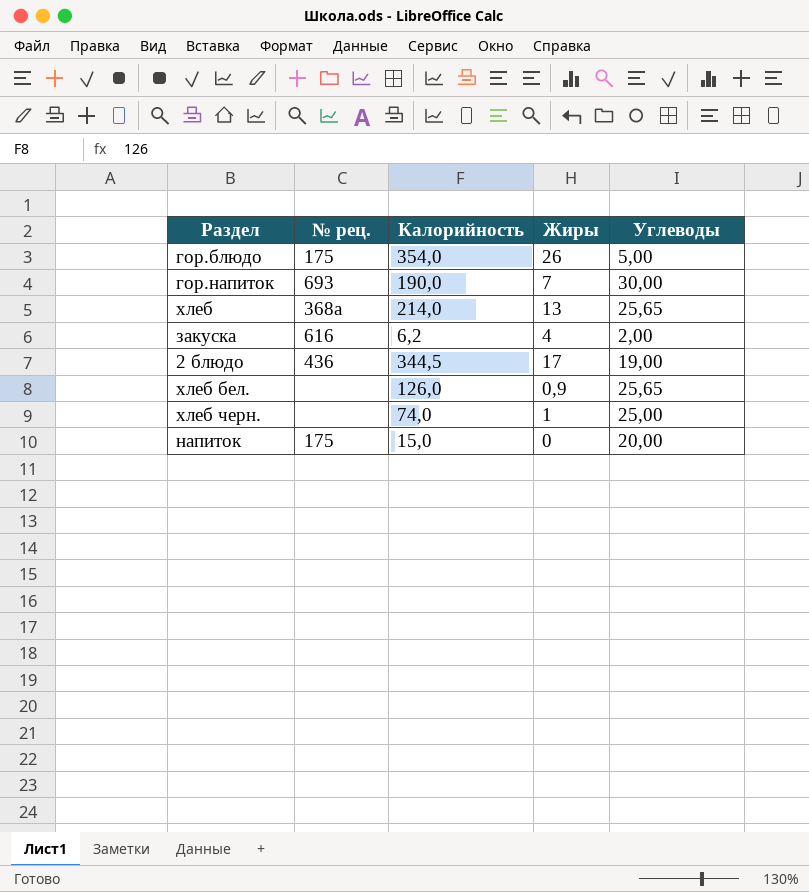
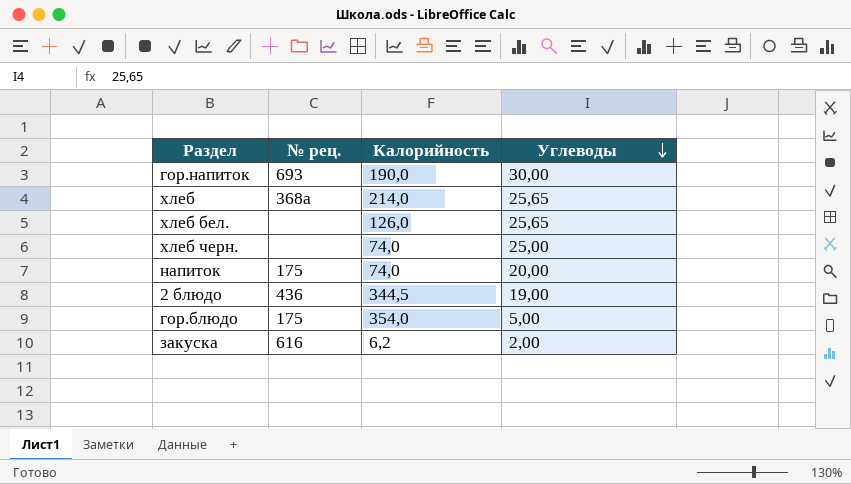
row order: none -> Углеводы descending
column Жиры | position: 4 -> none
напиток | Калорийность: 15,0 -> 74,0

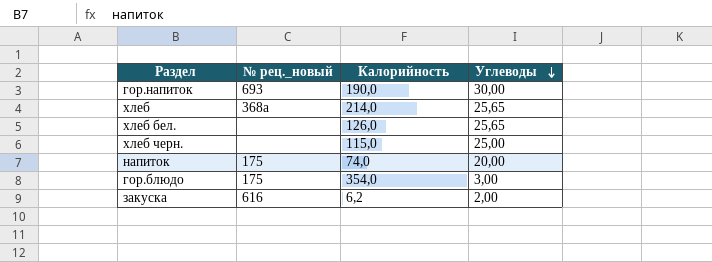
column name: № рец. -> № рец._новый
row 2 блюдо: 436 | 344,5 | 19,00 -> none
хлеб черн. | Калорийность: 74,0 -> 115,0
гор.блюдо | Углеводы: 5,00 -> 3,00

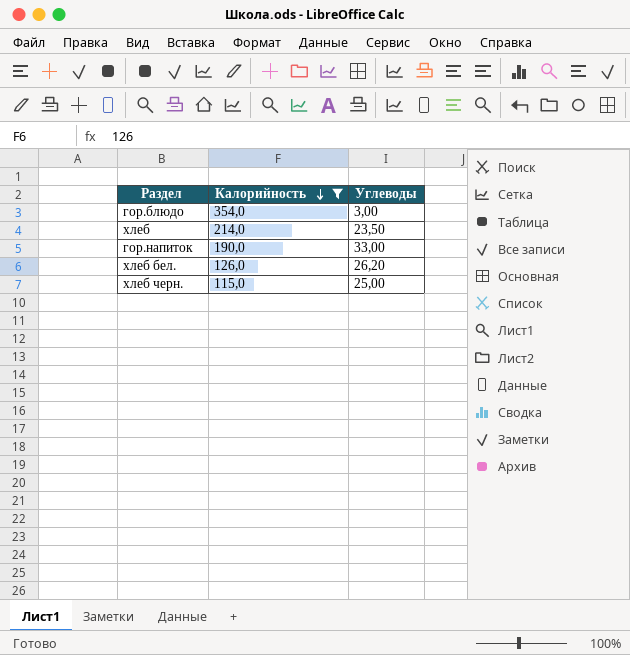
filter: none -> Калорийность >= 115,0
row order: Углеводы descending -> Калорийность descending
column № рец._новый | position: 2 -> none
хлеб | Углеводы: 25,65 -> 23,50
гор.напиток | Углеводы: 30,00 -> 33,00
хлеб бел. | Углеводы: 25,65 -> 26,20

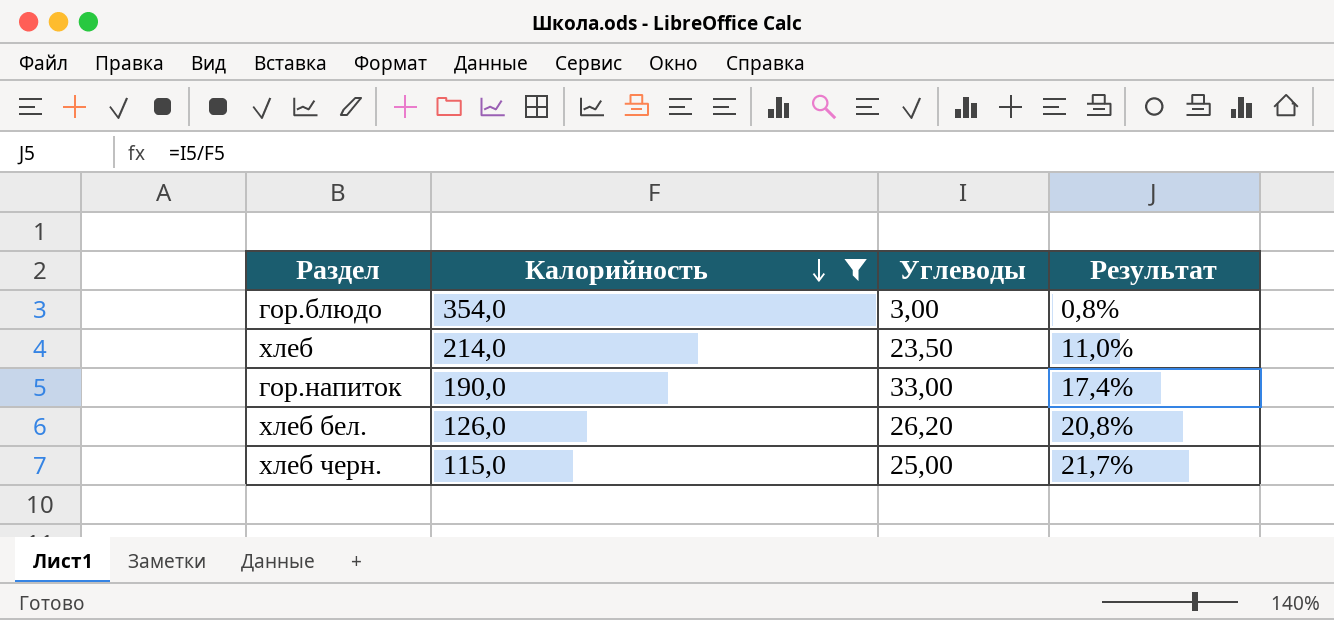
column Результат | formula: none -> [Углеводы] / [Калорийность]

